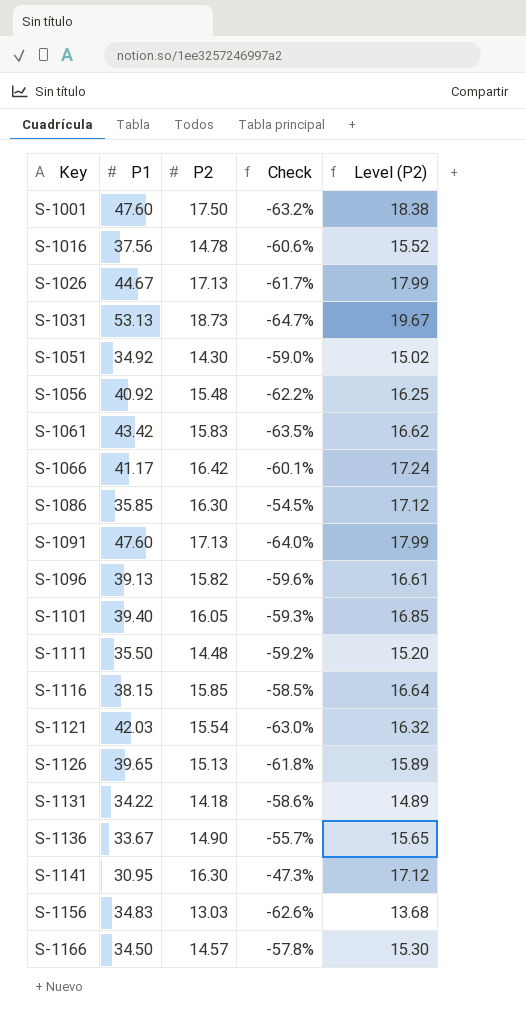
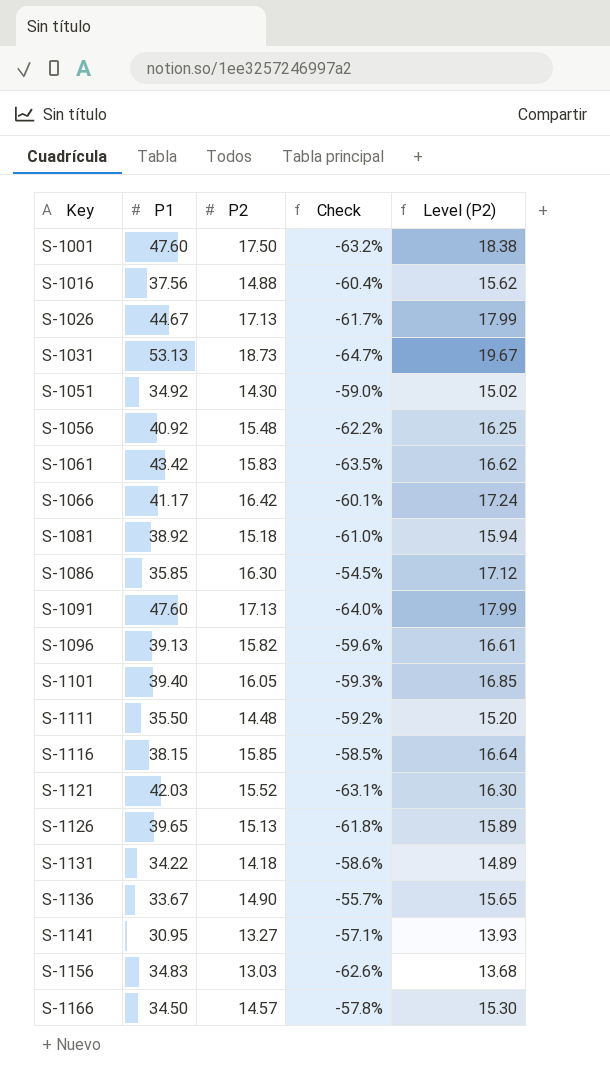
S-1016 | P2: 14.78 -> 14.88
S-1016 | Check: -60.6% -> -60.4%
S-1016 | Level (P2): 15.52 -> 15.62
row S-1081: none -> 38.92 | 15.18 | -61.0% | 15.94
S-1121 | P2: 15.54 -> 15.52
S-1121 | Check: -63.0% -> -63.1%
S-1121 | Level (P2): 16.32 -> 16.30
S-1141 | P2: 16.30 -> 13.27
S-1141 | Check: -47.3% -> -57.1%
S-1141 | Level (P2): 17.12 -> 13.93

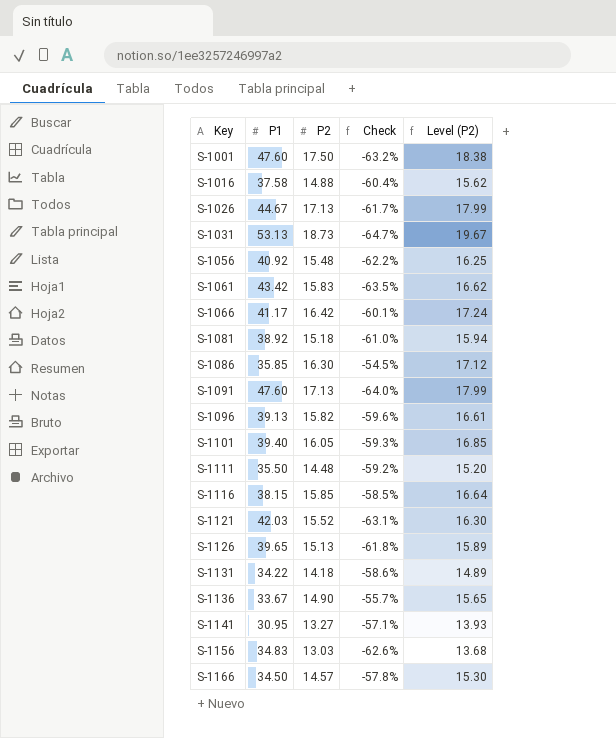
row S-1051: 34.92 | 14.30 | -59.0% | 15.02 -> none
S-1016 | P1: 37.56 -> 37.58

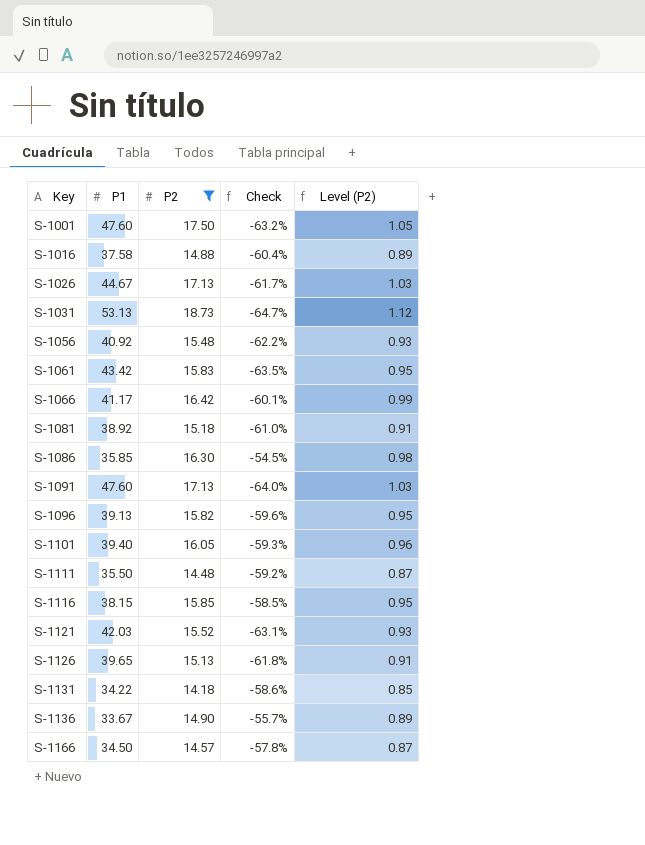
filter: none -> P2 >= 14.18
column Level (P2) | formula: [P2] * 1.05 -> [P2] * 0.06

